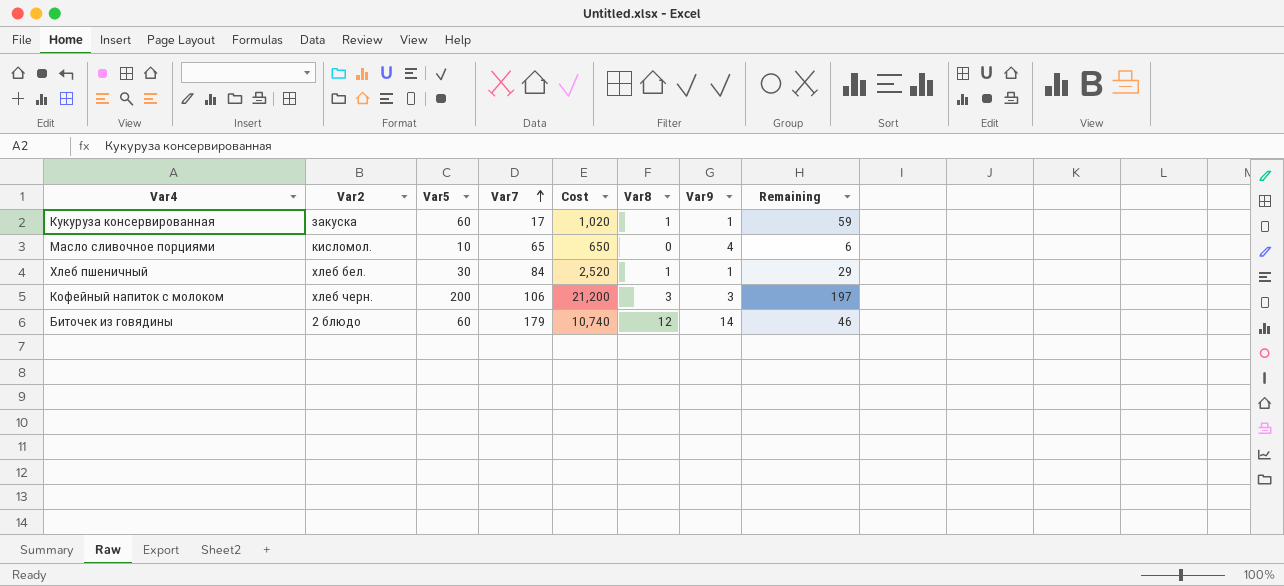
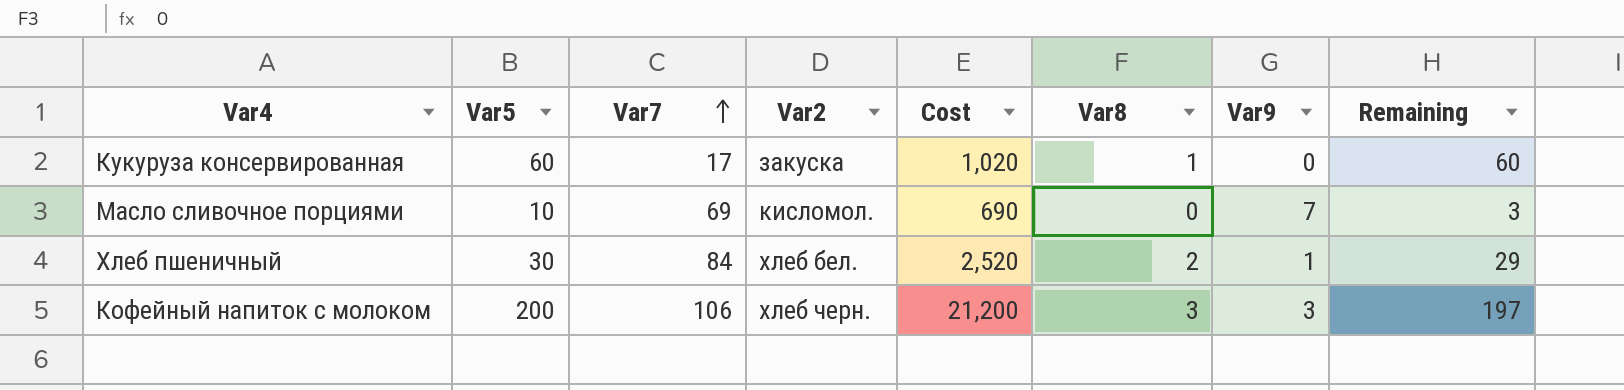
column Var2 | position: 2 -> 4
row Биточек из говядины: 2 блюдо | 60 | 179 | 10,740 | 12 | 14 | 46 -> none
Кукуруза консервированная | Var9: 1 -> 0
Кукуруза консервированная | Remaining: 59 -> 60
Масло сливочное порциями | Var7: 65 -> 69
Масло сливочное порциями | Cost: 650 -> 690
Масло сливочное порциями | Var9: 4 -> 7
Масло сливочное порциями | Remaining: 6 -> 3
Хлеб пшеничный | Var8: 1 -> 2

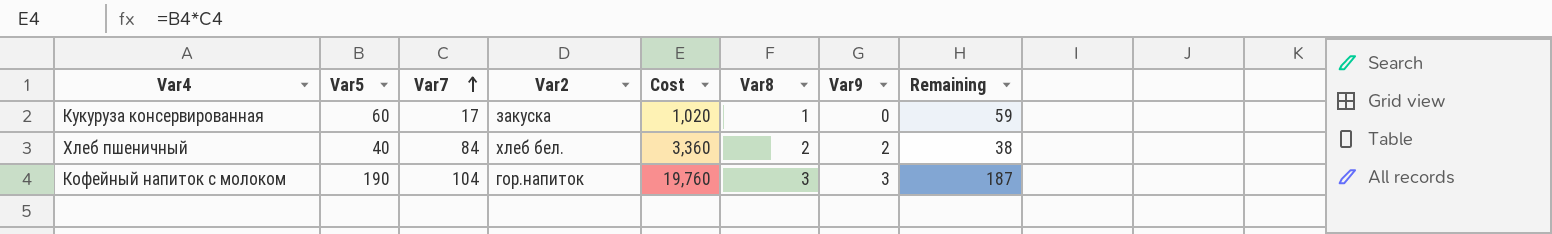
column Remaining | formula: [Var5] - [Var9] -> [Var5] - [Var8]
row Масло сливочное порциями: 10 | 69 | кисломол. | 690 | 0 | 7 | 3 -> none
Хлеб пшеничный | Var5: 30 -> 40
Хлеб пшеничный | Cost: 2,520 -> 3,360
Хлеб пшеничный | Var9: 1 -> 2
Кофейный напиток с молоком | Var5: 200 -> 190
Кофейный напиток с молоком | Var7: 106 -> 104
Кофейный напиток с молоком | Var2: хлеб черн. -> гор.напиток
Кофейный напиток с молоком | Cost: 21,200 -> 19,760

